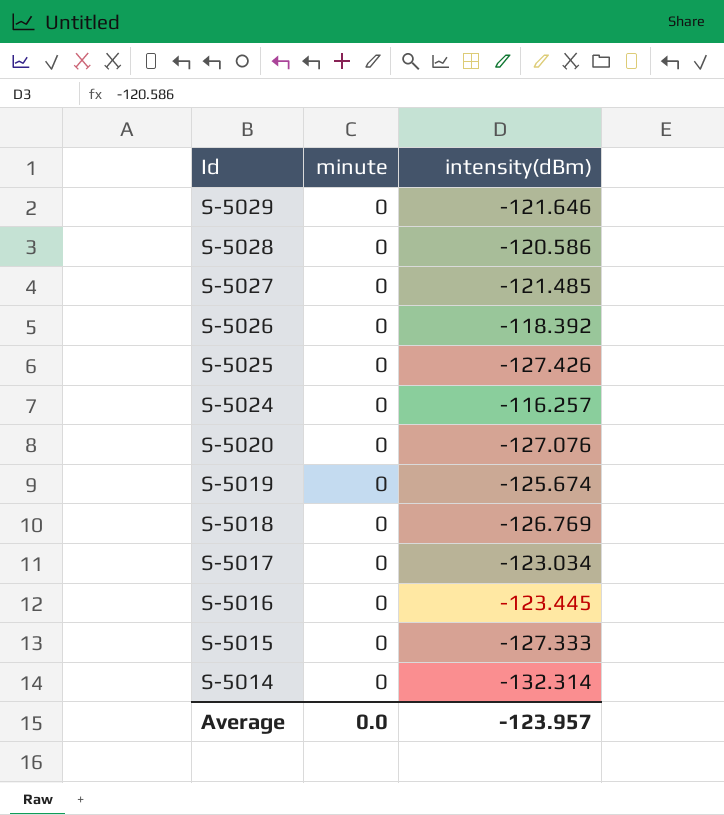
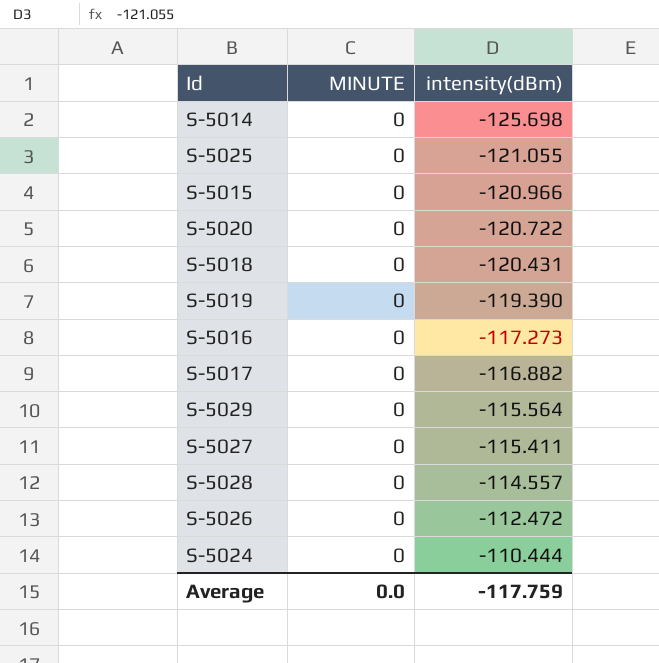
row order: Id descending -> intensity(dBm) ascending
column name: minute -> MINUTE
S-5014 | intensity(dBm): -132.314 -> -125.698
S-5025 | intensity(dBm): -127.426 -> -121.055
S-5015 | intensity(dBm): -127.333 -> -120.966
S-5020 | intensity(dBm): -127.076 -> -120.722
S-5018 | intensity(dBm): -126.769 -> -120.431
S-5019 | intensity(dBm): -125.674 -> -119.390
S-5016 | intensity(dBm): -123.445 -> -117.273
S-5017 | intensity(dBm): -123.034 -> -116.882
S-5029 | intensity(dBm): -121.646 -> -115.564
S-5027 | intensity(dBm): -121.485 -> -115.411
S-5028 | intensity(dBm): -120.586 -> -114.557
S-5026 | intensity(dBm): -118.392 -> -112.472
S-5024 | intensity(dBm): -116.257 -> -110.444
Average | intensity(dBm): -123.957 -> -117.759

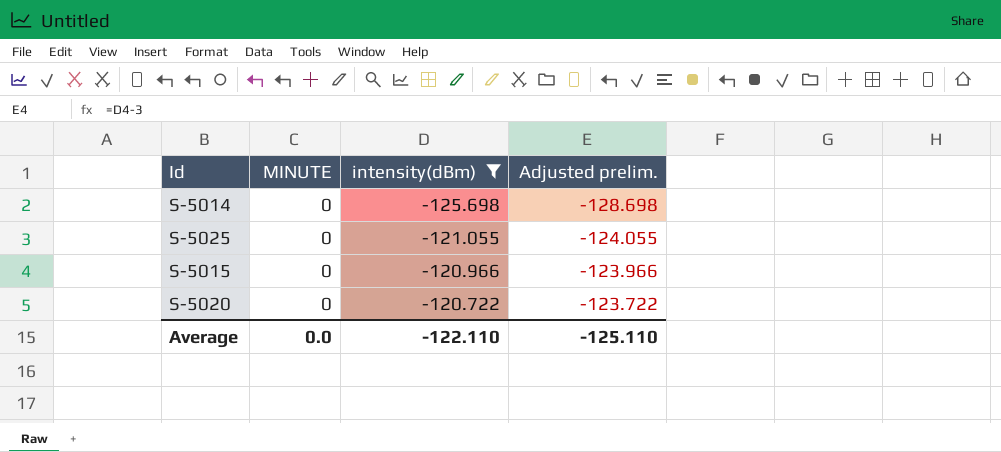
filter: none -> intensity(dBm) <= -120.722
column Adjusted prelim. | formula: none -> [intensity(dBm)] - 3
Average | intensity(dBm): -117.759 -> -122.110

